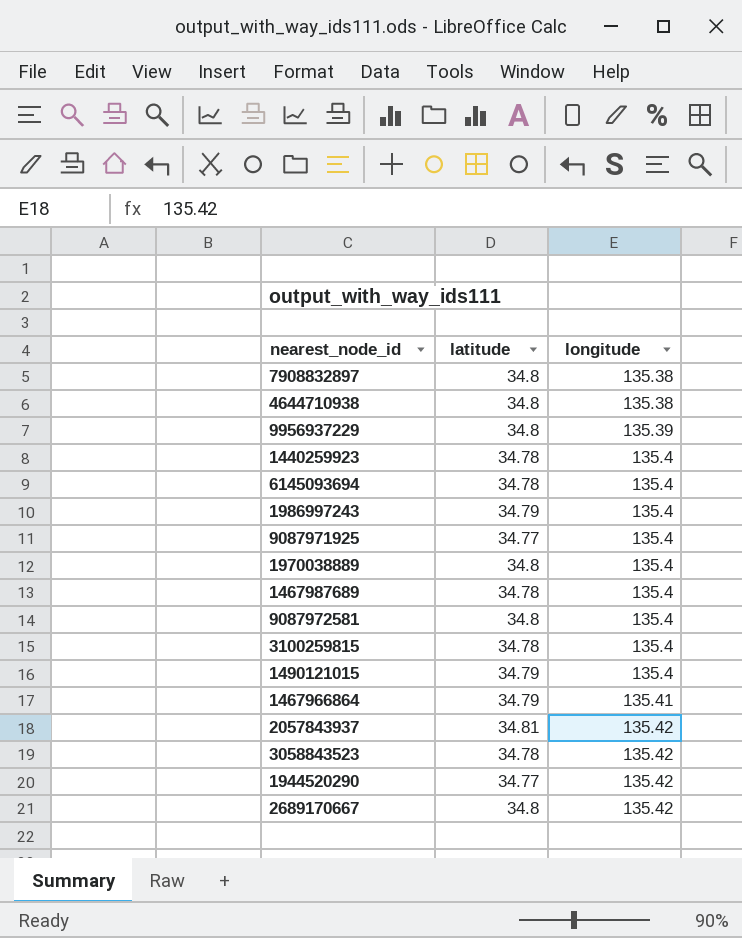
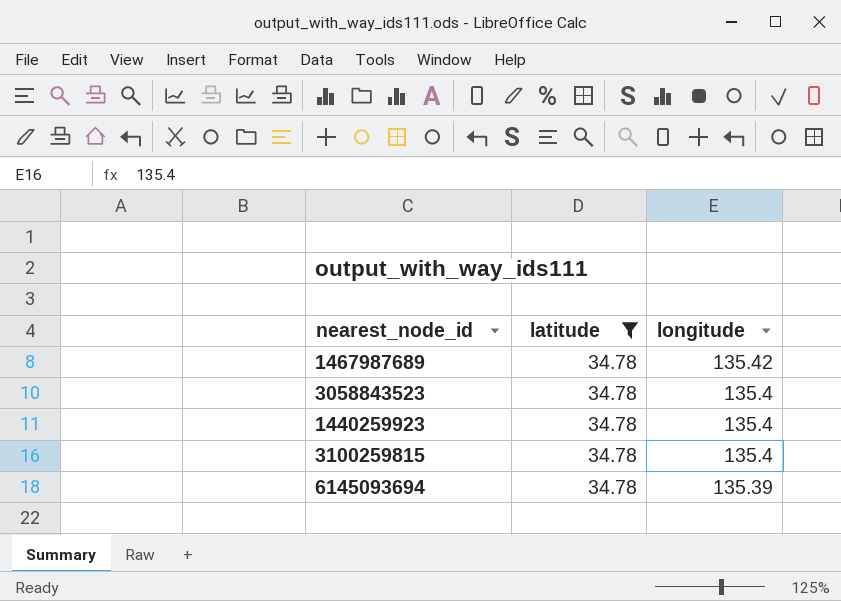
filter: none -> latitude = 34.78
row order: longitude ascending -> longitude descending
1467987689 | longitude: 135.4 -> 135.42
3058843523 | longitude: 135.42 -> 135.4
6145093694 | longitude: 135.4 -> 135.39

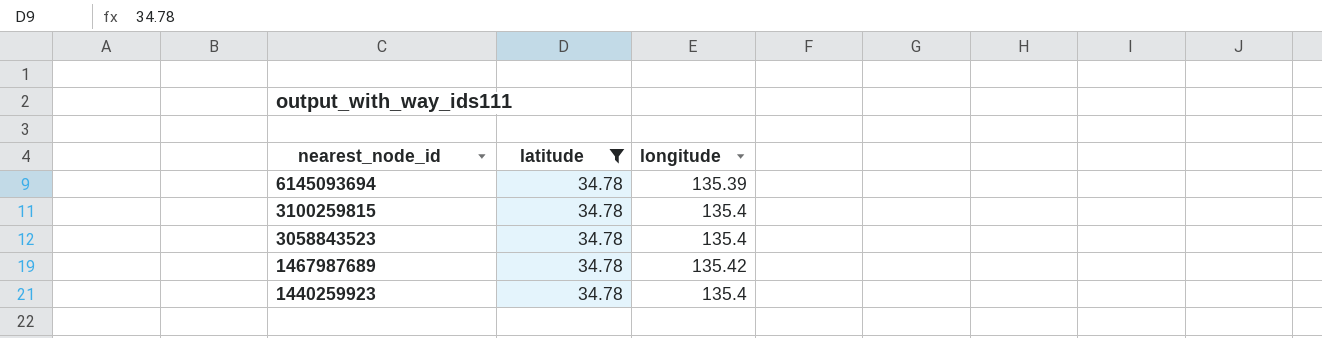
row order: longitude descending -> nearest_node_id descending

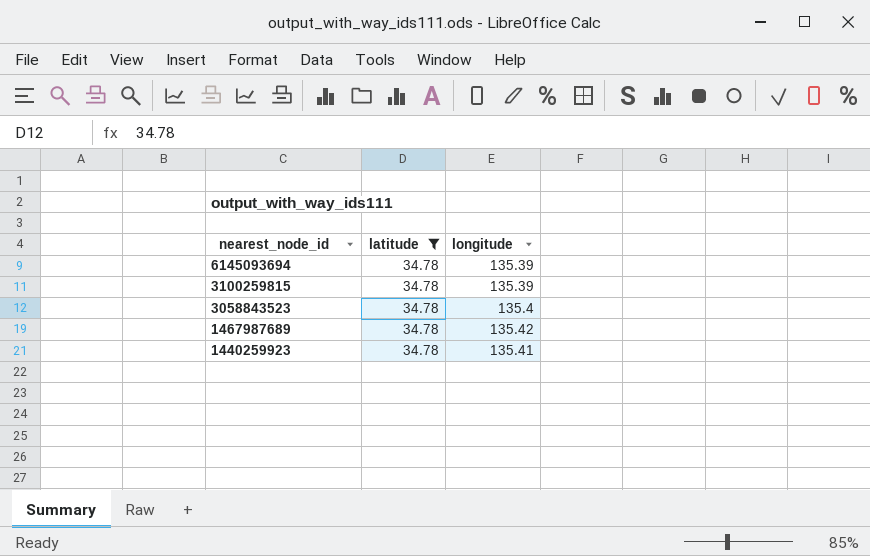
3100259815 | longitude: 135.4 -> 135.39
1440259923 | longitude: 135.4 -> 135.41

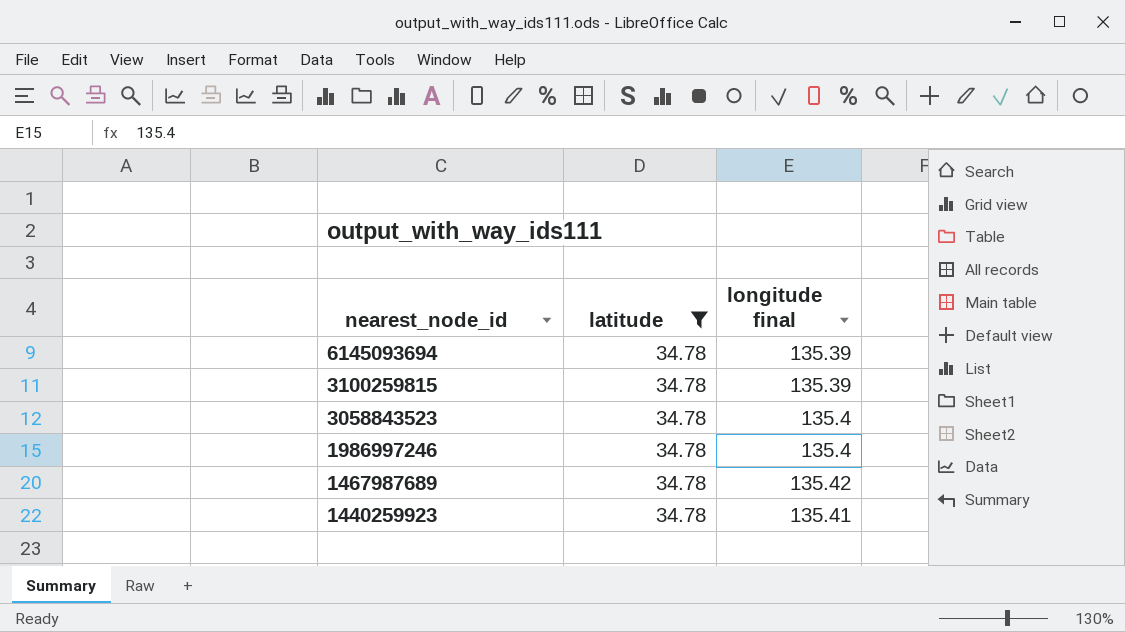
column name: longitude -> longitude final
row 1986997246: none -> 34.78 | 135.4

